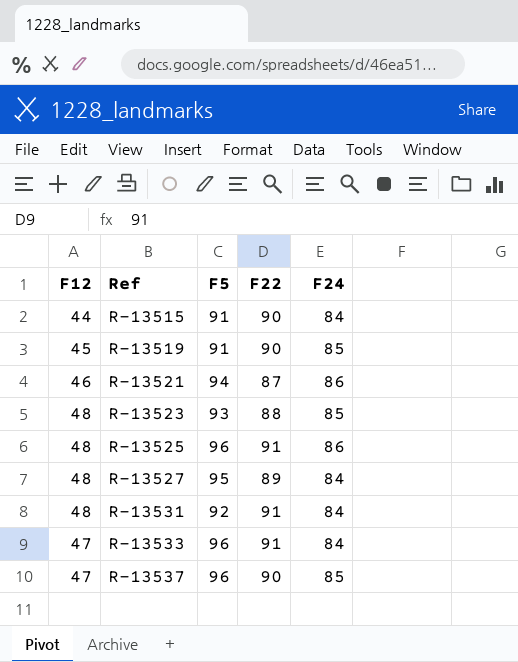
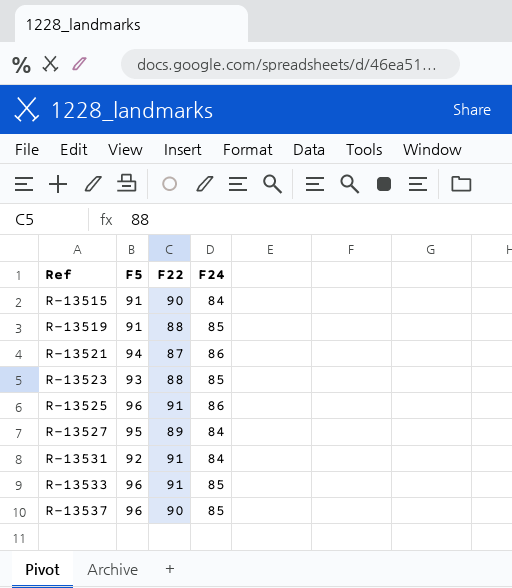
column F12 | position: 1 -> none
R-13519 | F22: 90 -> 88
R-13533 | F24: 84 -> 85

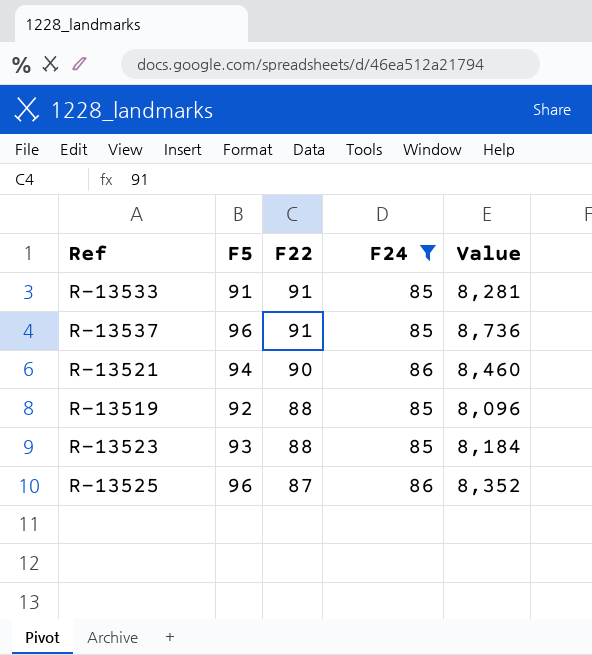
filter: none -> F24 != 84
row order: Ref ascending -> F22 descending
column Value | formula: none -> [F5] * [F22]
R-13533 | F5: 96 -> 91
R-13537 | F22: 90 -> 91
R-13521 | F22: 87 -> 90
R-13519 | F5: 91 -> 92
R-13525 | F22: 91 -> 87

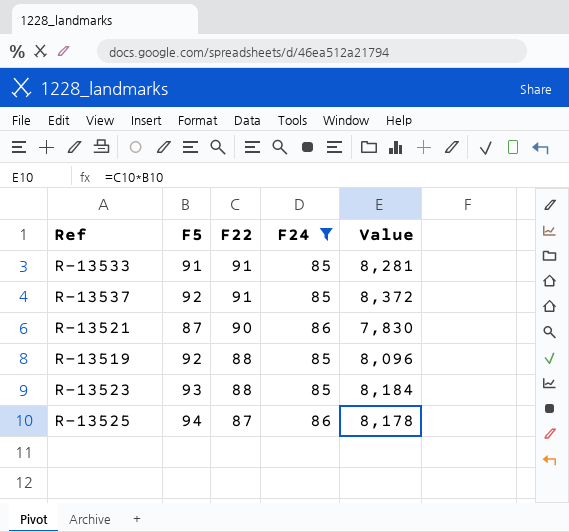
R-13537 | F5: 96 -> 92
R-13537 | Value: 8,736 -> 8,372
R-13521 | F5: 94 -> 87
R-13521 | Value: 8,460 -> 7,830
R-13525 | F5: 96 -> 94
R-13525 | Value: 8,352 -> 8,178

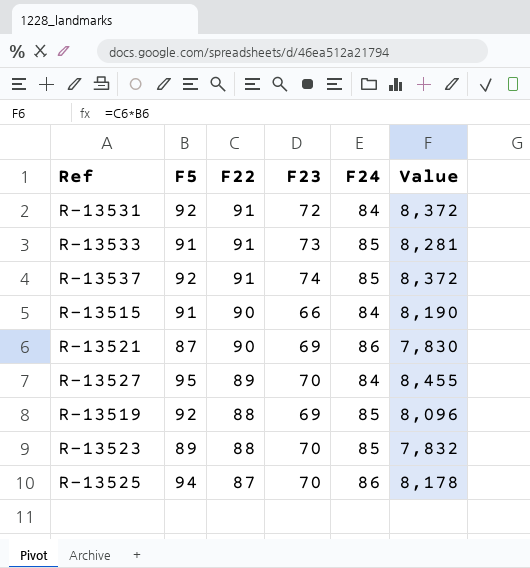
filter: F24 != 84 -> none
column F23 | position: none -> 4
R-13523 | F5: 93 -> 89
R-13523 | Value: 8,184 -> 7,832

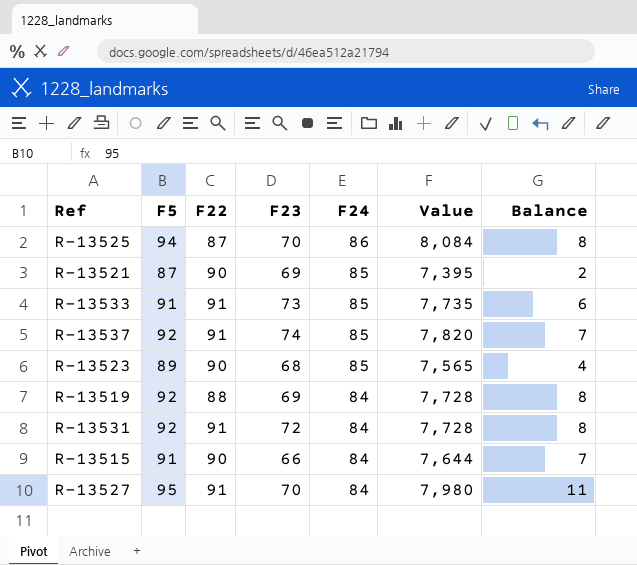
row order: F22 descending -> F24 descending
column Value | formula: [F5] * [F22] -> [F5] * [F24]
column Balance | formula: none -> [F5] - [F24]
R-13521 | F24: 86 -> 85
R-13523 | F22: 88 -> 90
R-13523 | F23: 70 -> 68
R-13519 | F24: 85 -> 84
R-13527 | F22: 89 -> 91

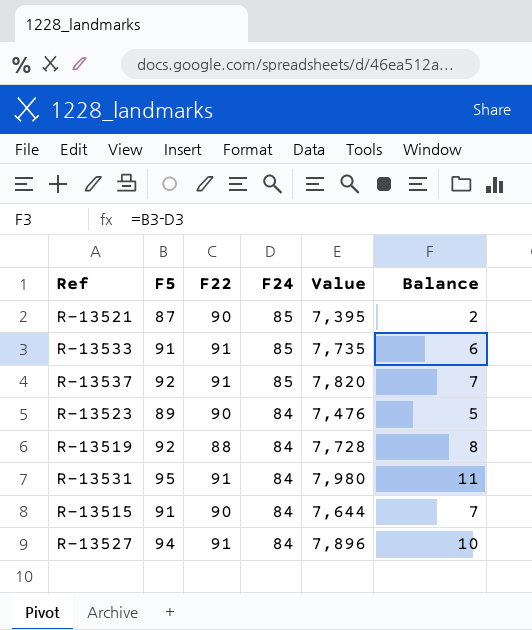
column F23 | position: 4 -> none
row R-13525: 94 | 87 | 70 | 86 | 8,084 | 8 -> none
R-13523 | F24: 85 -> 84
R-13523 | Value: 7,565 -> 7,476
R-13523 | Balance: 4 -> 5
R-13531 | F5: 92 -> 95
R-13531 | Value: 7,728 -> 7,980
R-13531 | Balance: 8 -> 11
R-13527 | F5: 95 -> 94
R-13527 | Value: 7,980 -> 7,896
R-13527 | Balance: 11 -> 10

